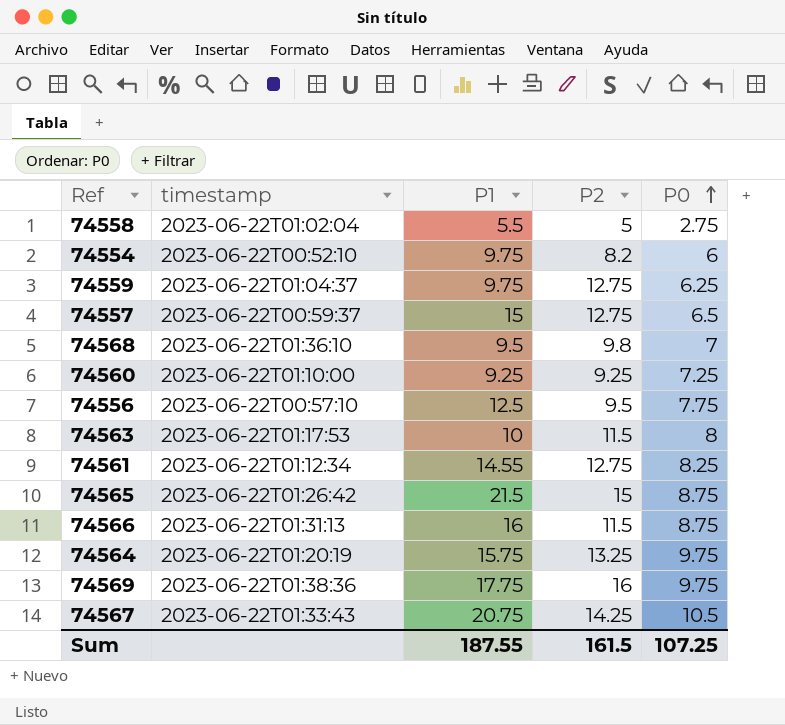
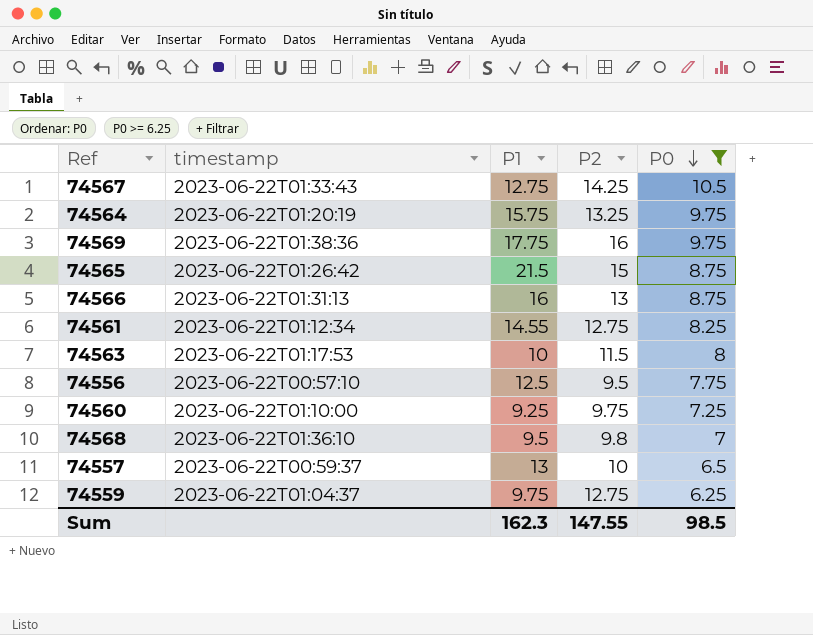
filter: none -> P0 >= 6.25
row order: P0 ascending -> P0 descending
74567 | P1: 20.75 -> 12.75
74566 | P2: 11.5 -> 13
74560 | P2: 9.25 -> 9.75
74557 | P1: 15 -> 13
74557 | P2: 12.75 -> 10
Sum | P1: 187.55 -> 162.3
Sum | P2: 161.5 -> 147.55
Sum | P0: 107.25 -> 98.5

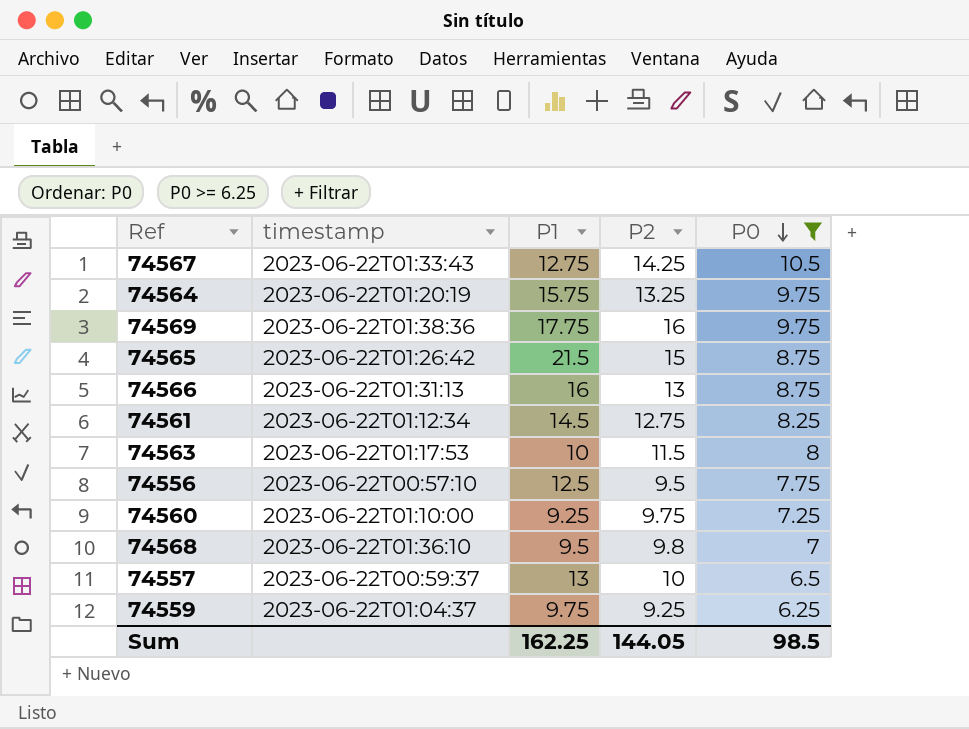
74561 | P1: 14.55 -> 14.5
74559 | P2: 12.75 -> 9.25
Sum | P1: 162.3 -> 162.25
Sum | P2: 147.55 -> 144.05

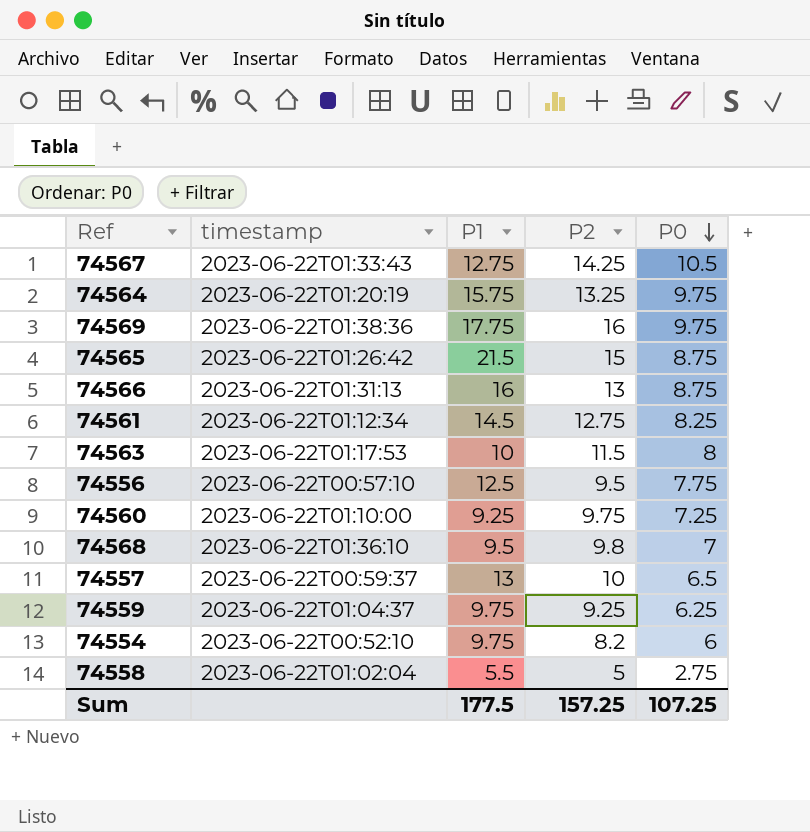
filter: P0 >= 6.25 -> none
Sum | P1: 162.25 -> 177.5
Sum | P2: 144.05 -> 157.25
Sum | P0: 98.5 -> 107.25

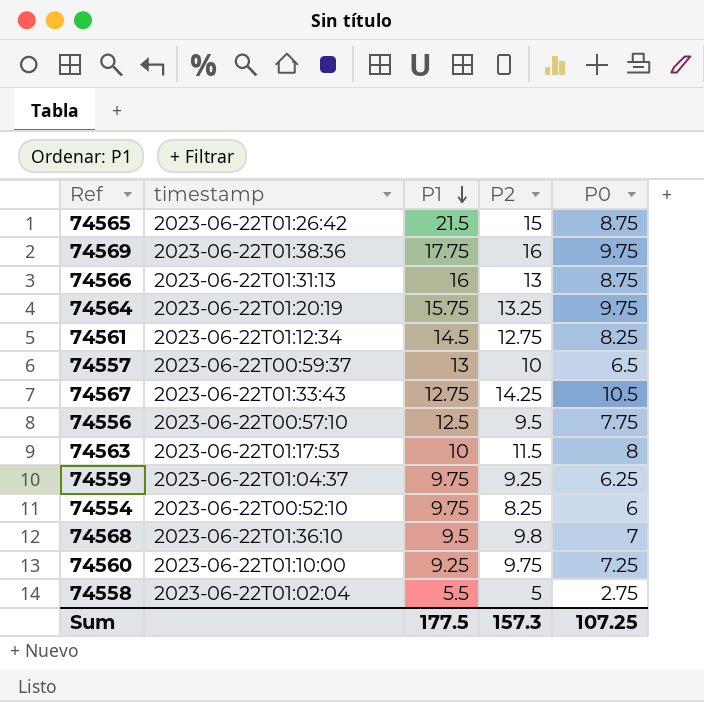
row order: P0 descending -> P1 descending
74554 | P2: 8.2 -> 8.25
Sum | P2: 157.25 -> 157.3

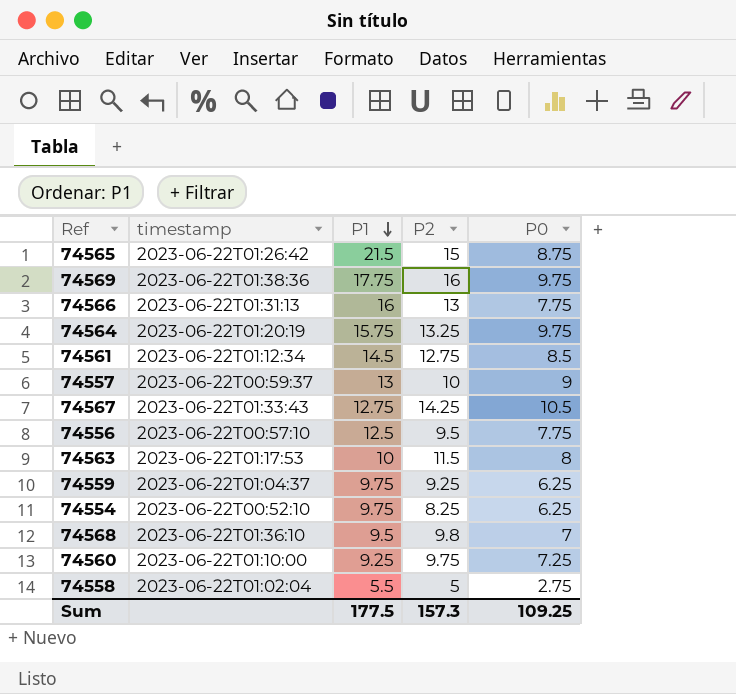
74566 | P0: 8.75 -> 7.75
74561 | P0: 8.25 -> 8.5
74557 | P0: 6.5 -> 9
74554 | P0: 6 -> 6.25
Sum | P0: 107.25 -> 109.25

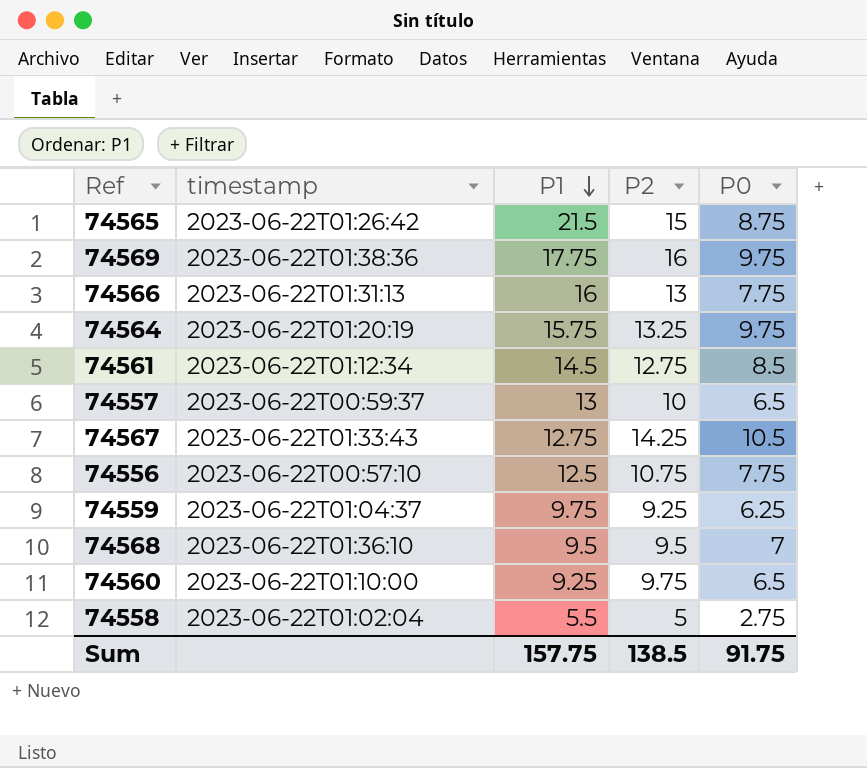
row 74563: 2023-06-22T01:17:53 | 10 | 11.5 | 8 -> none
row 74554: 2023-06-22T00:52:10 | 9.75 | 8.25 | 6.25 -> none
74557 | P0: 9 -> 6.5
74556 | P2: 9.5 -> 10.75
74568 | P2: 9.8 -> 9.5
74560 | P0: 7.25 -> 6.5
Sum | P1: 177.5 -> 157.75
Sum | P2: 157.3 -> 138.5
Sum | P0: 109.25 -> 91.75

